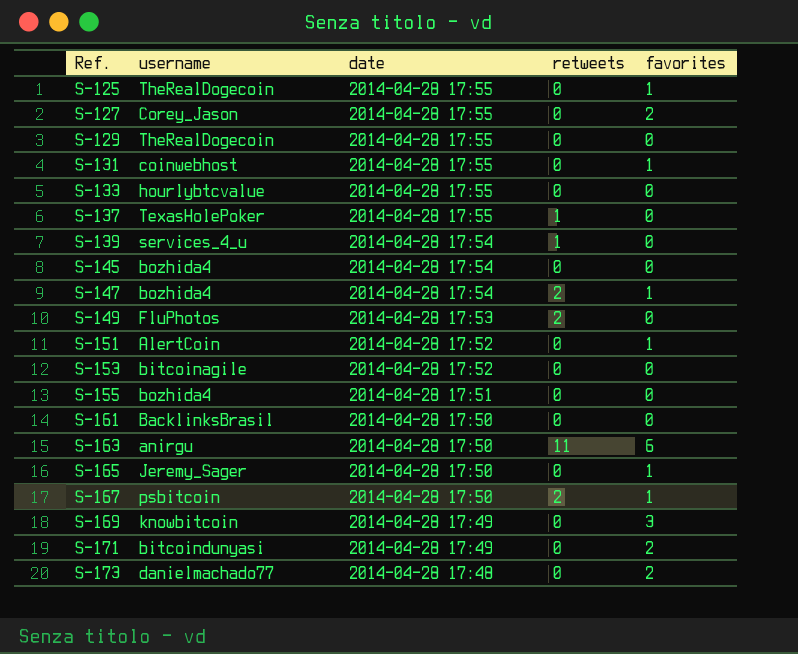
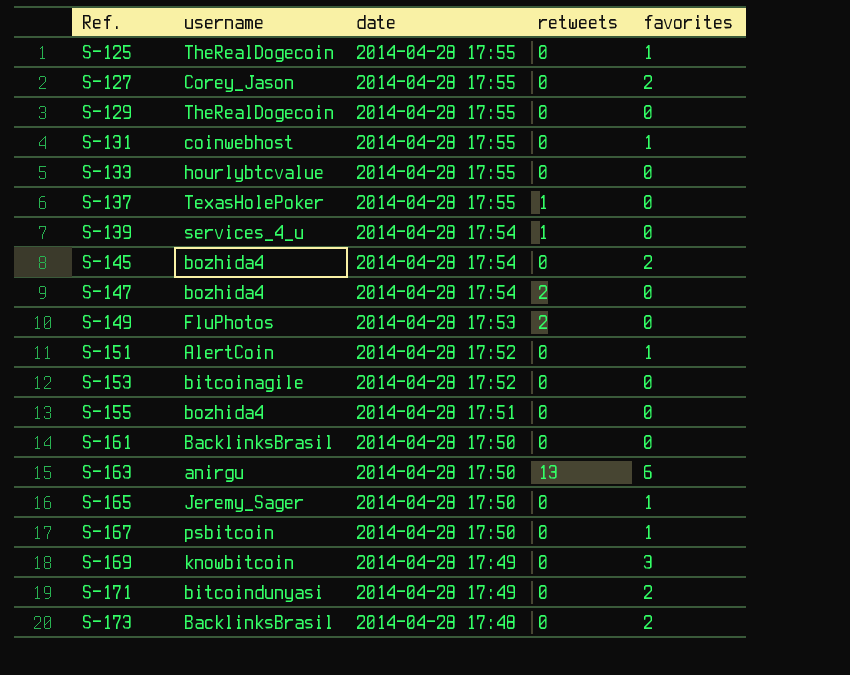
S-145 | favorites: 0 -> 2
S-147 | favorites: 1 -> 0
S-163 | retweets: 11 -> 13
S-167 | retweets: 2 -> 0
S-173 | username: danielmachado77 -> BacklinksBrasil

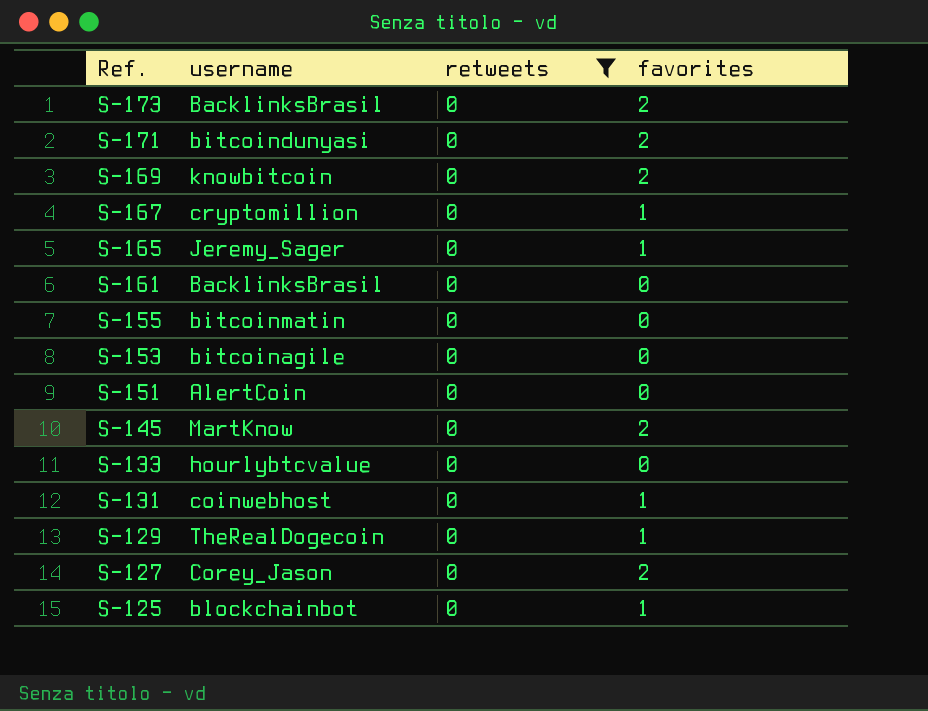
filter: none -> retweets = 0
row order: Ref. ascending -> Ref. descending
column date | position: 3 -> none
S-169 | favorites: 3 -> 2
S-167 | username: psbitcoin -> cryptomillion
S-155 | username: bozhida4 -> bitcoinmatin
S-151 | favorites: 1 -> 0
S-145 | username: bozhida4 -> MartKnow
S-129 | favorites: 0 -> 1
S-125 | username: TheRealDogecoin -> blockchainbot

